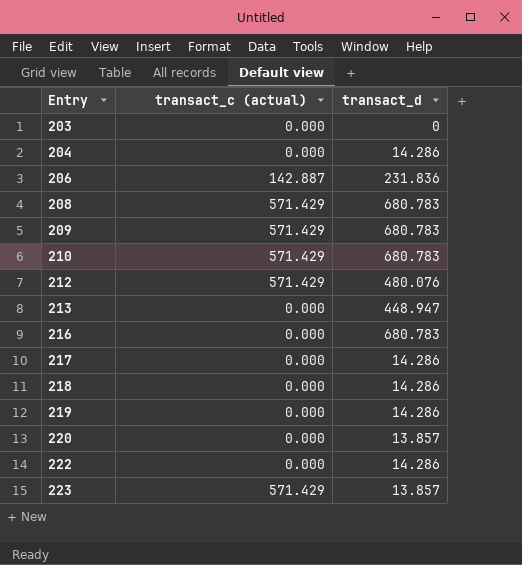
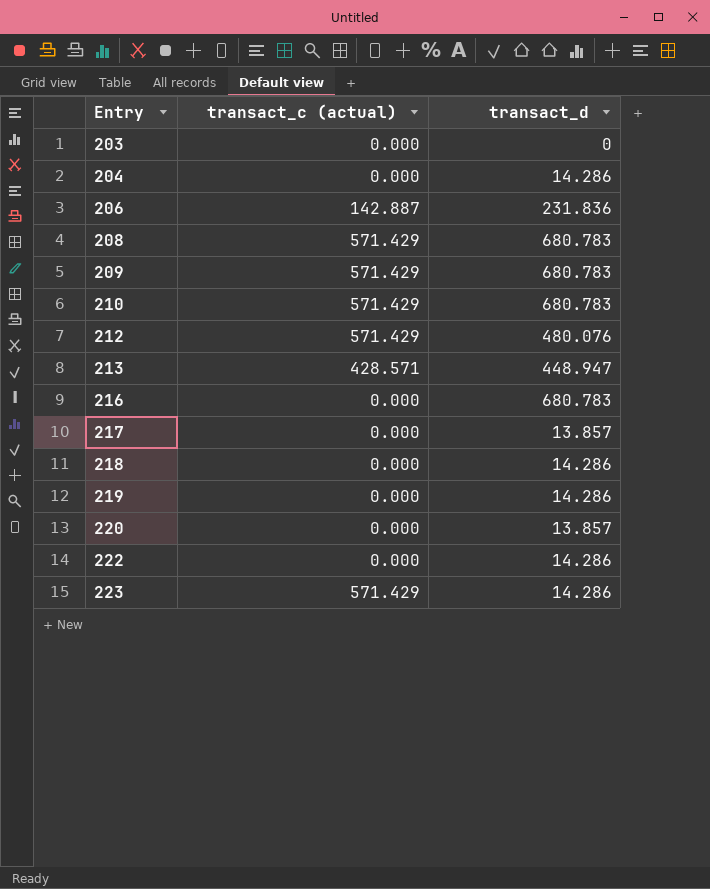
213 | transact_c (actual): 0.000 -> 428.571
217 | transact_d: 14.286 -> 13.857
223 | transact_d: 13.857 -> 14.286

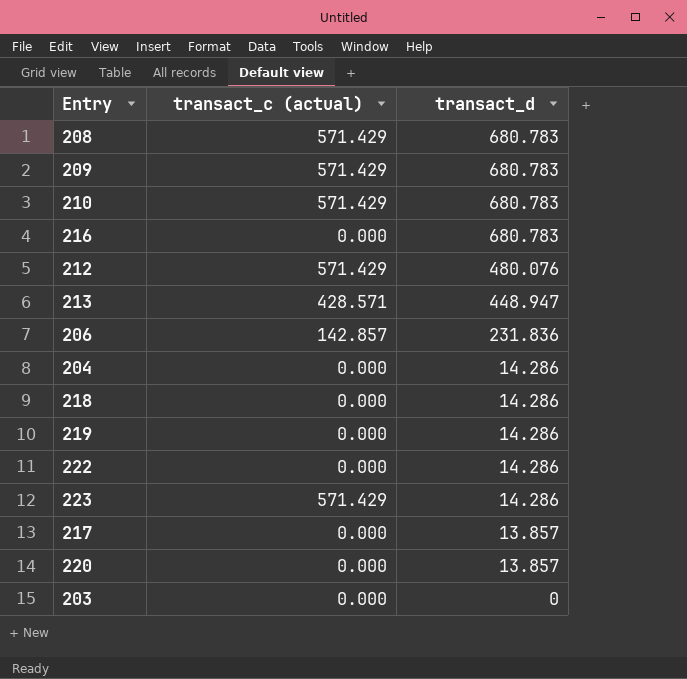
row order: Entry ascending -> transact_d descending
206 | transact_c (actual): 142.887 -> 142.857

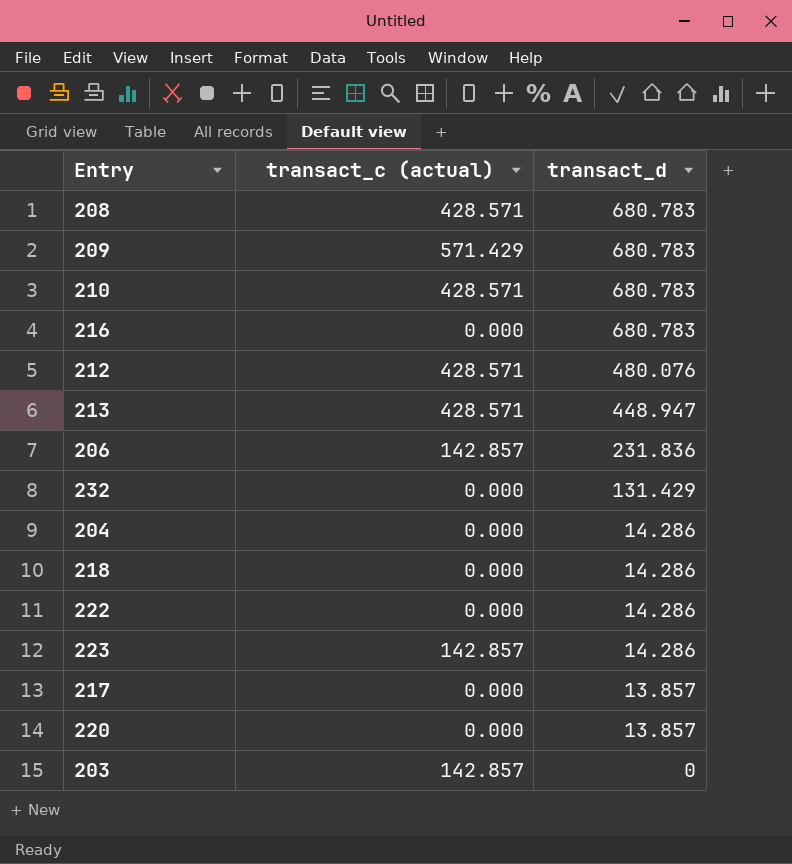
row 219: 0.000 | 14.286 -> none
208 | transact_c (actual): 571.429 -> 428.571
210 | transact_c (actual): 571.429 -> 428.571
212 | transact_c (actual): 571.429 -> 428.571
row 232: none -> 0.000 | 131.429
223 | transact_c (actual): 571.429 -> 142.857
203 | transact_c (actual): 0.000 -> 142.857

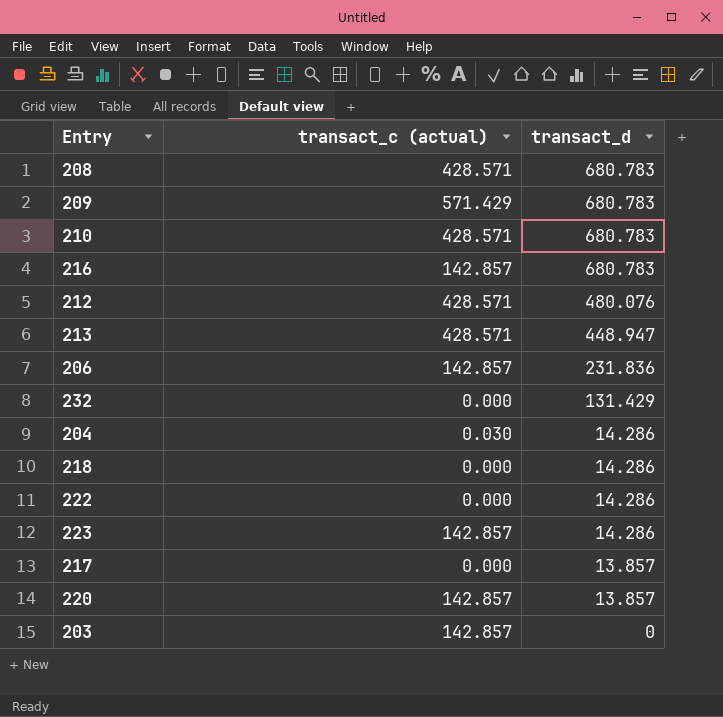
216 | transact_c (actual): 0.000 -> 142.857
204 | transact_c (actual): 0.000 -> 0.030
220 | transact_c (actual): 0.000 -> 142.857

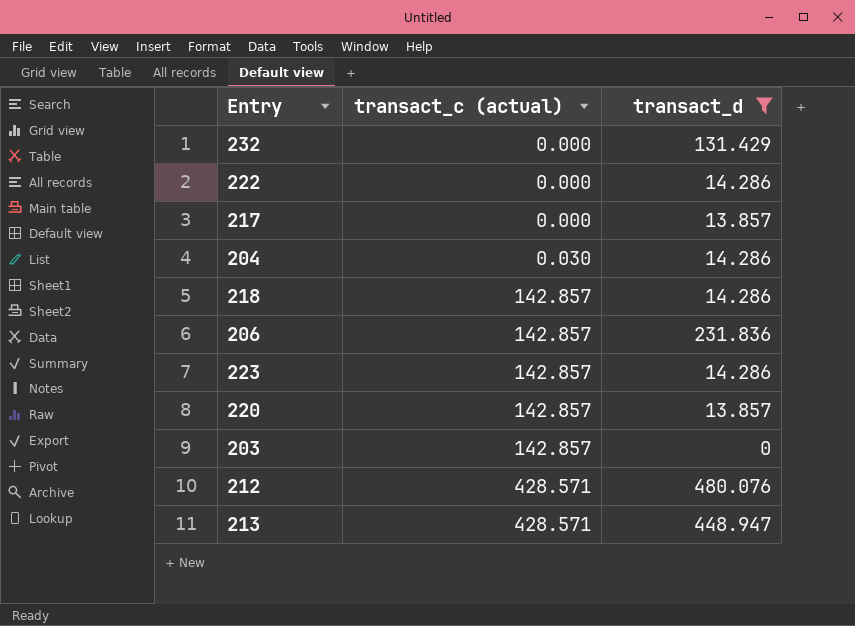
filter: none -> transact_d != 680.783
row order: transact_d descending -> transact_c (actual) ascending
218 | transact_c (actual): 0.000 -> 142.857

